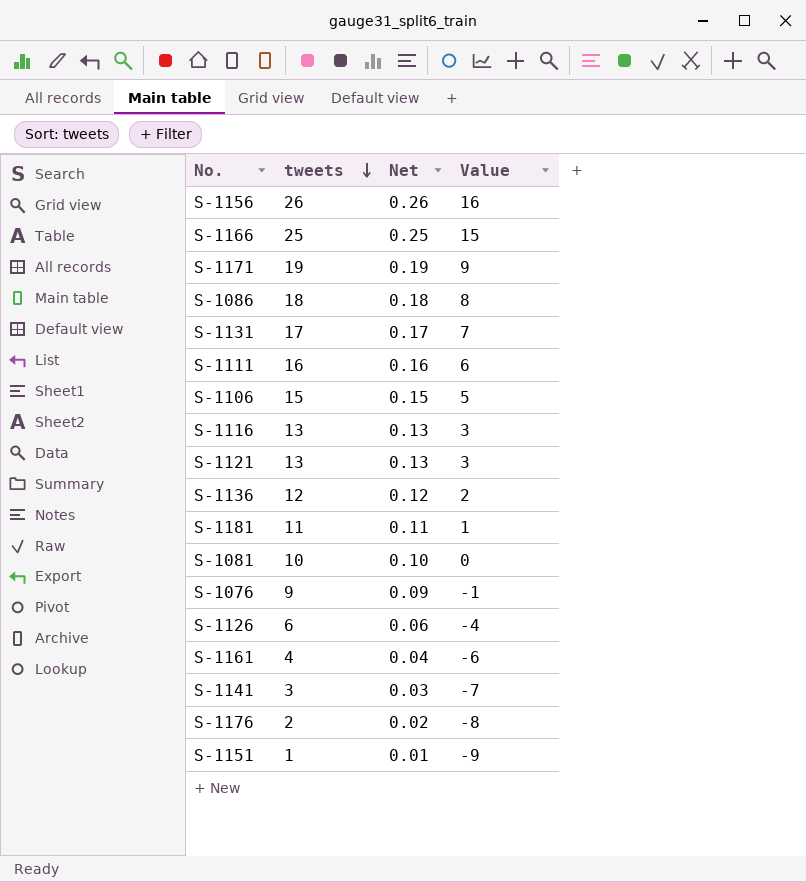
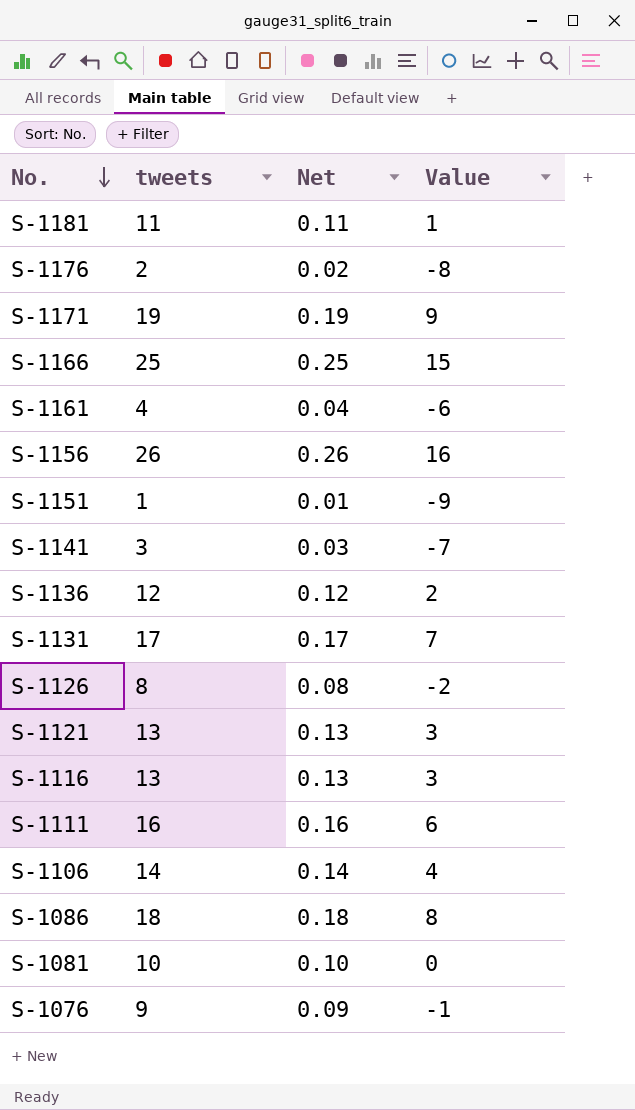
row order: tweets descending -> No. descending
S-1126 | tweets: 6 -> 8
S-1126 | Net: 0.06 -> 0.08
S-1126 | Value: -4 -> -2
S-1106 | tweets: 15 -> 14
S-1106 | Net: 0.15 -> 0.14
S-1106 | Value: 5 -> 4

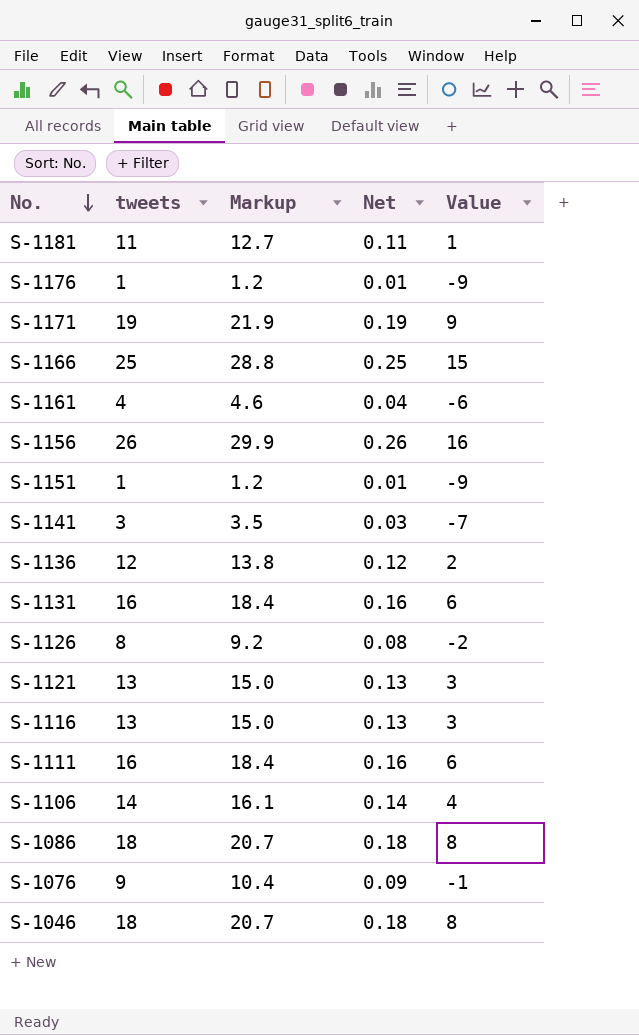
column Markup | formula: none -> [tweets] * 1.15
row S-1081: 10 | 0.10 | 0 -> none
S-1176 | tweets: 2 -> 1
S-1176 | Net: 0.02 -> 0.01
S-1176 | Value: -8 -> -9
S-1131 | tweets: 17 -> 16
S-1131 | Net: 0.17 -> 0.16
S-1131 | Value: 7 -> 6
row S-1046: none -> 18 | 20.7 | 0.18 | 8

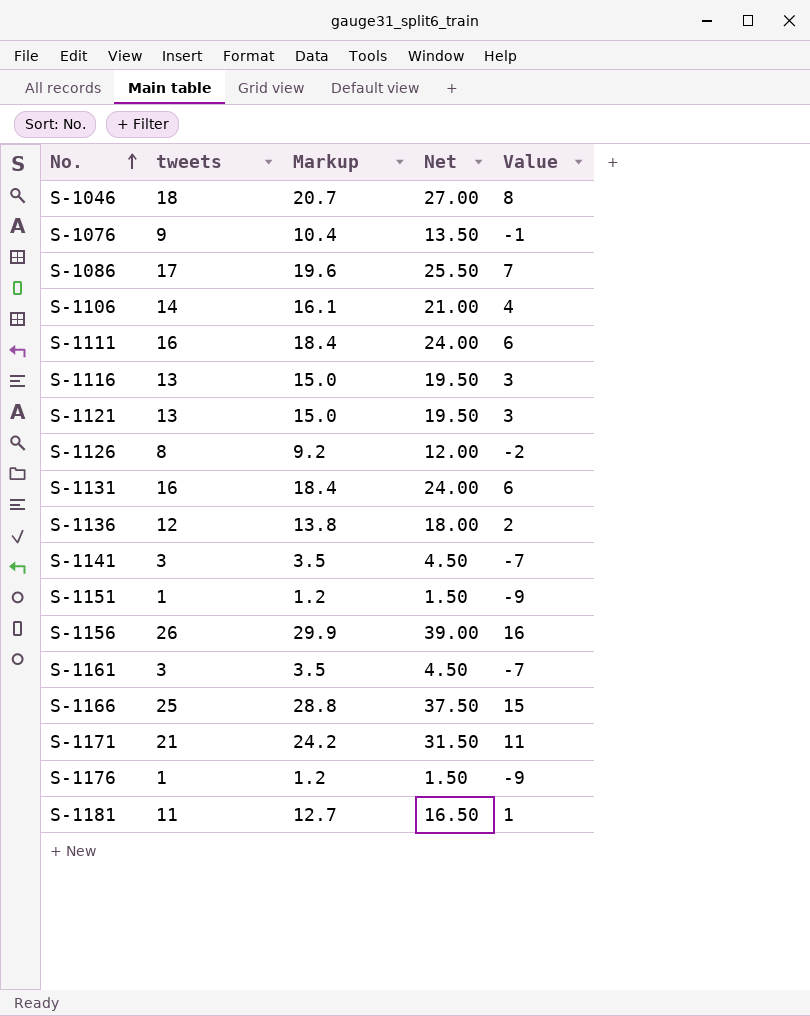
row order: No. descending -> No. ascending
column Net | formula: [tweets] * 0.01 -> [tweets] * 1.5
S-1086 | tweets: 18 -> 17
S-1086 | Markup: 20.7 -> 19.6
S-1086 | Value: 8 -> 7
S-1161 | tweets: 4 -> 3
S-1161 | Markup: 4.6 -> 3.5
S-1161 | Value: -6 -> -7
S-1171 | tweets: 19 -> 21
S-1171 | Markup: 21.9 -> 24.2
S-1171 | Value: 9 -> 11

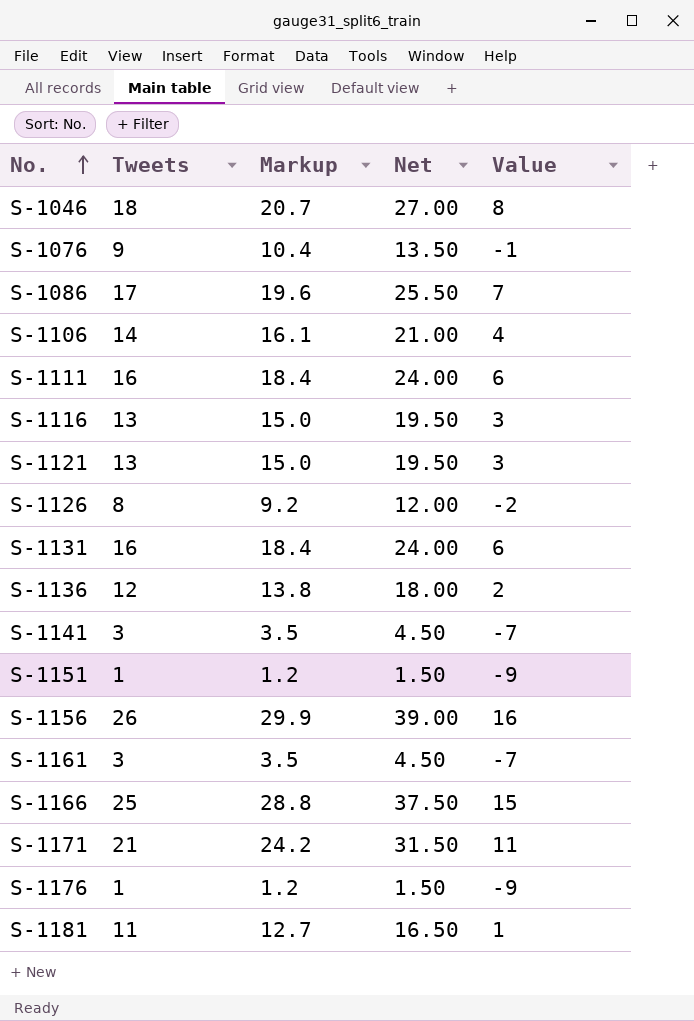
column name: tweets -> Tweets

